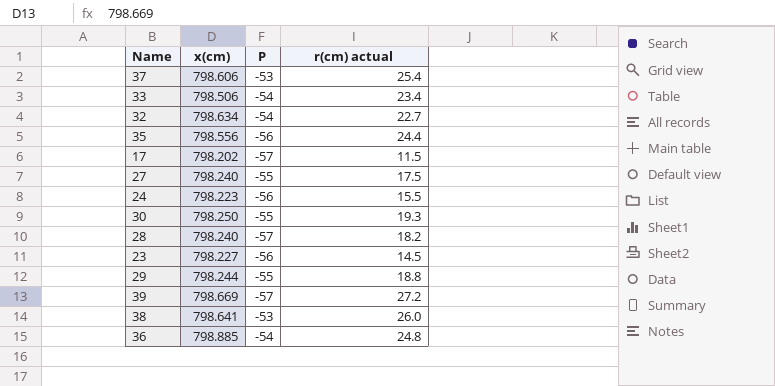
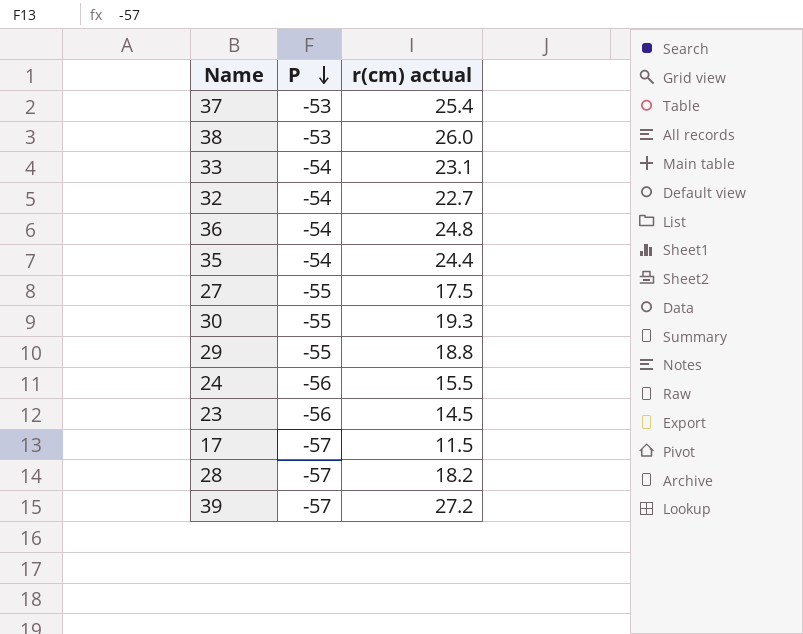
row order: none -> P descending
column x(cm) | position: 2 -> none
33 | r(cm) actual: 23.4 -> 23.1
35 | P: -56 -> -54

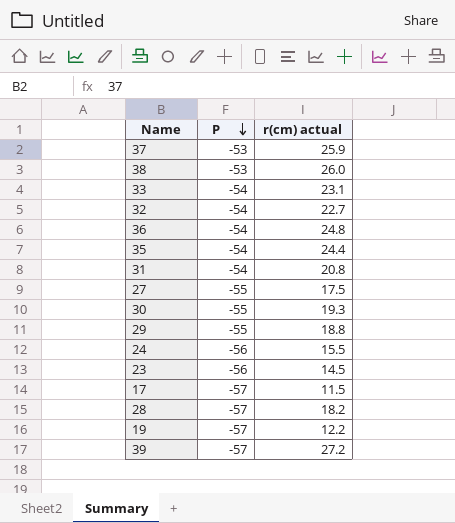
37 | r(cm) actual: 25.4 -> 25.9
row 31: none -> -54 | 20.8
row 19: none -> -57 | 12.2

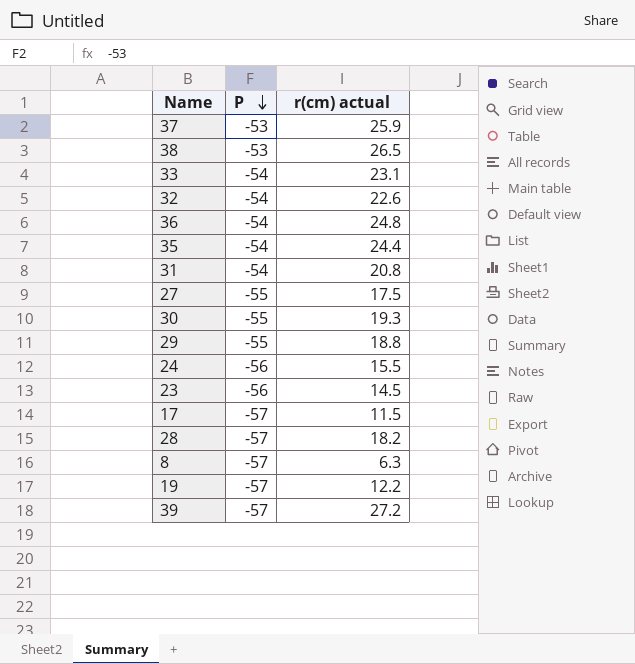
38 | r(cm) actual: 26.0 -> 26.5
32 | r(cm) actual: 22.7 -> 22.6
row 8: none -> -57 | 6.3

